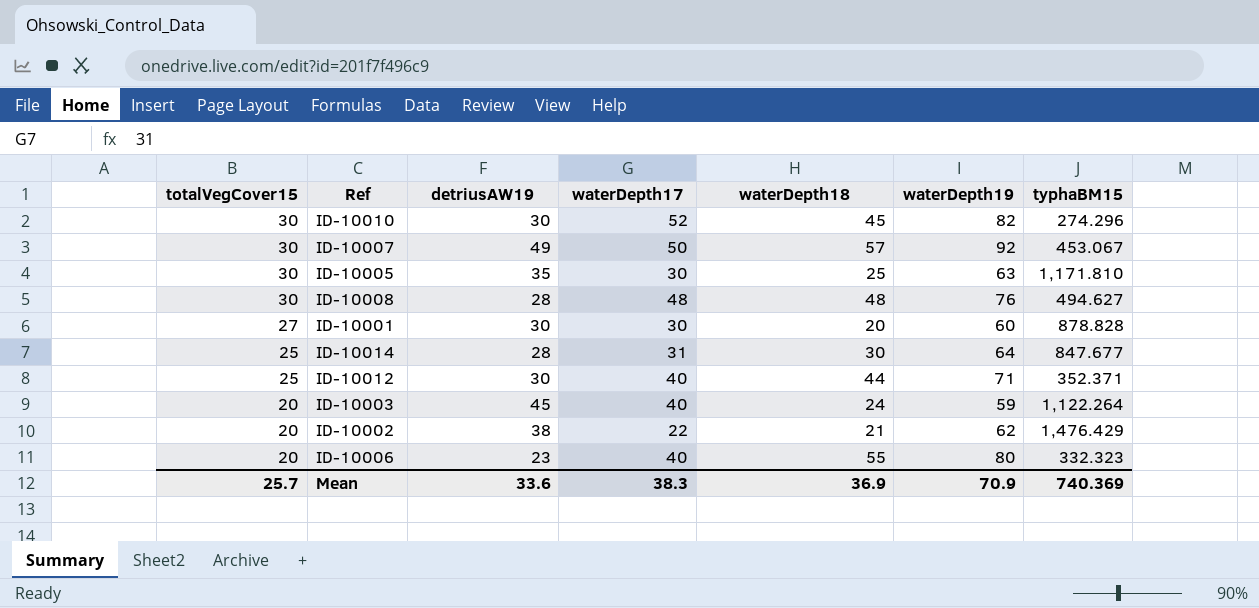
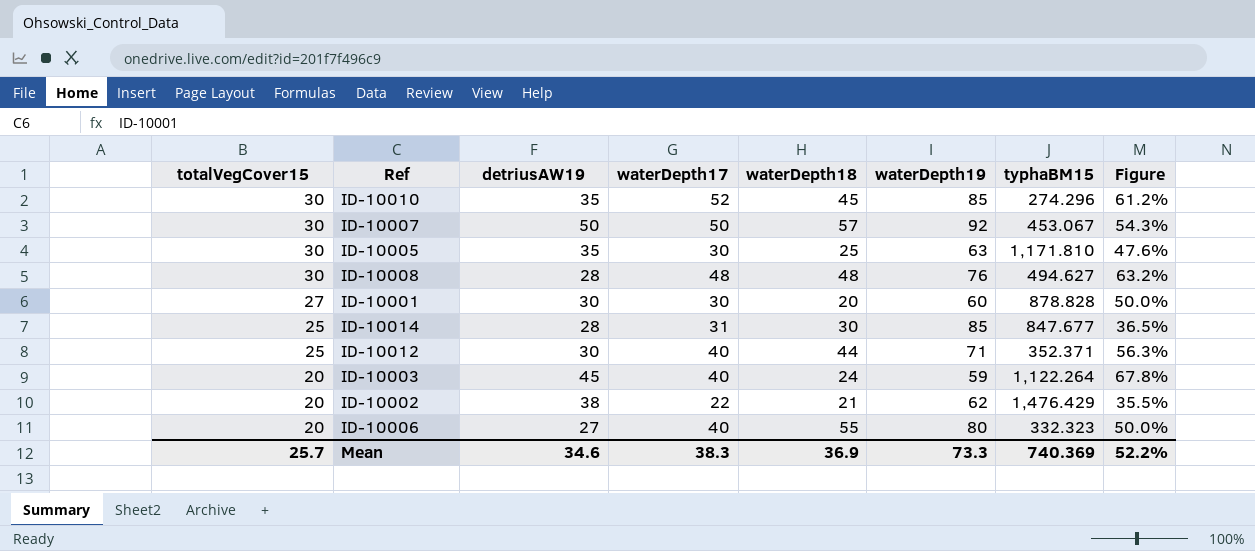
column Figure | formula: none -> [waterDepth17] / [waterDepth19]
ID-10010 | detriusAW19: 30 -> 35
ID-10010 | waterDepth19: 82 -> 85
ID-10007 | detriusAW19: 49 -> 50
ID-10014 | waterDepth19: 64 -> 85
ID-10006 | detriusAW19: 23 -> 27
Mean | detriusAW19: 33.6 -> 34.6
Mean | waterDepth19: 70.9 -> 73.3

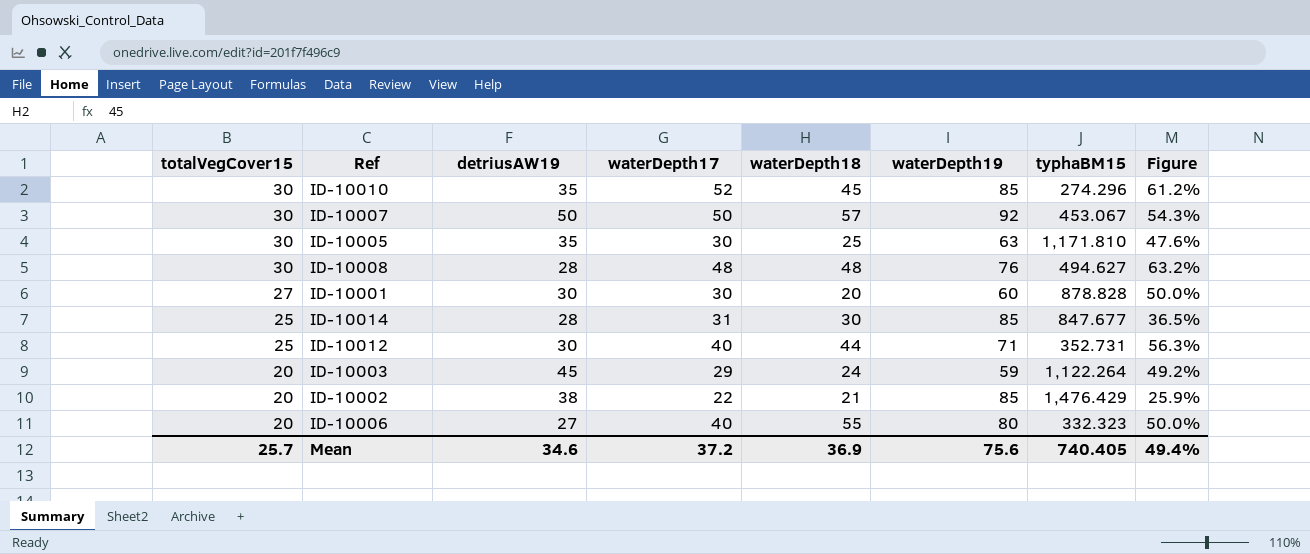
ID-10012 | typhaBM15: 352.371 -> 352.731
ID-10003 | waterDepth17: 40 -> 29
ID-10003 | Figure: 67.8% -> 49.2%
ID-10002 | waterDepth19: 62 -> 85
ID-10002 | Figure: 35.5% -> 25.9%
Mean | waterDepth17: 38.3 -> 37.2
Mean | waterDepth19: 73.3 -> 75.6
Mean | typhaBM15: 740.369 -> 740.405
Mean | Figure: 52.2% -> 49.4%

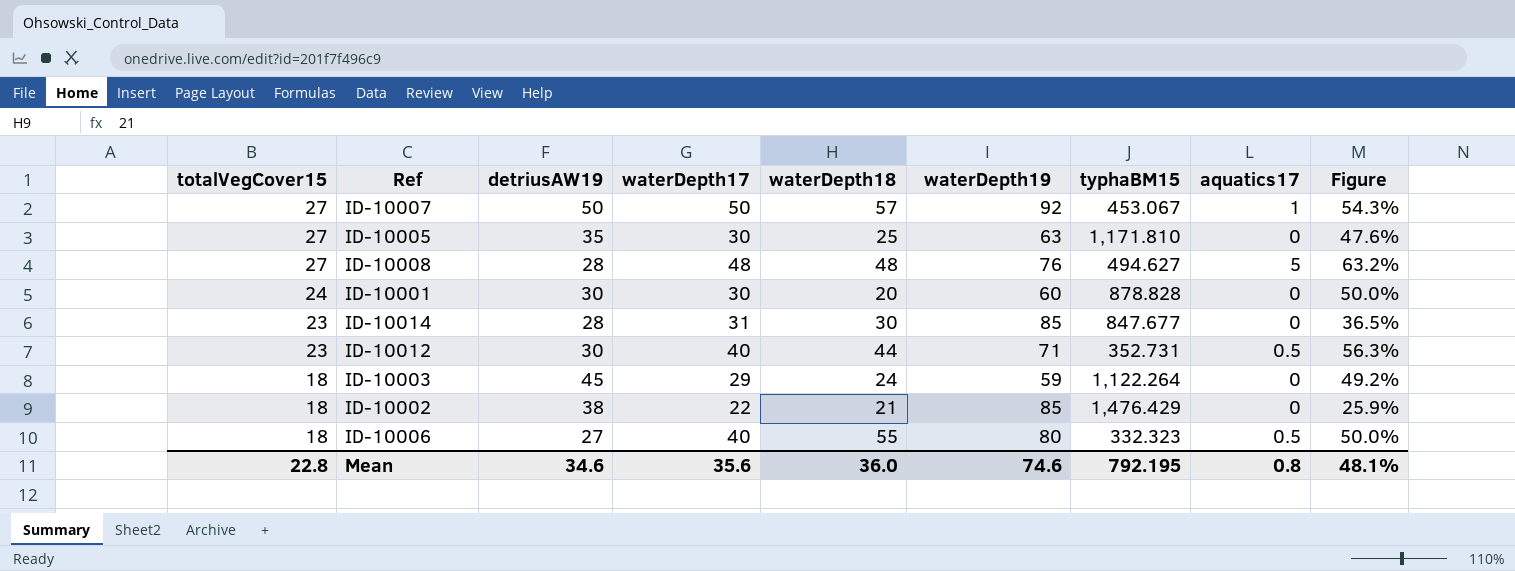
column aquatics17 | position: none -> 8
row ID-10010: 30 | 35 | 52 | 45 | 85 | 274.296 | 61.2% -> none
ID-10007 | totalVegCover15: 30 -> 27
ID-10005 | totalVegCover15: 30 -> 27
ID-10008 | totalVegCover15: 30 -> 27
ID-10001 | totalVegCover15: 27 -> 24
ID-10014 | totalVegCover15: 25 -> 23
ID-10012 | totalVegCover15: 25 -> 23
ID-10003 | totalVegCover15: 20 -> 18
ID-10002 | totalVegCover15: 20 -> 18
ID-10006 | totalVegCover15: 20 -> 18
Mean | totalVegCover15: 25.7 -> 22.8
Mean | waterDepth17: 37.2 -> 35.6
Mean | waterDepth18: 36.9 -> 36.0
Mean | waterDepth19: 75.6 -> 74.6
Mean | typhaBM15: 740.405 -> 792.195
Mean | Figure: 49.4% -> 48.1%

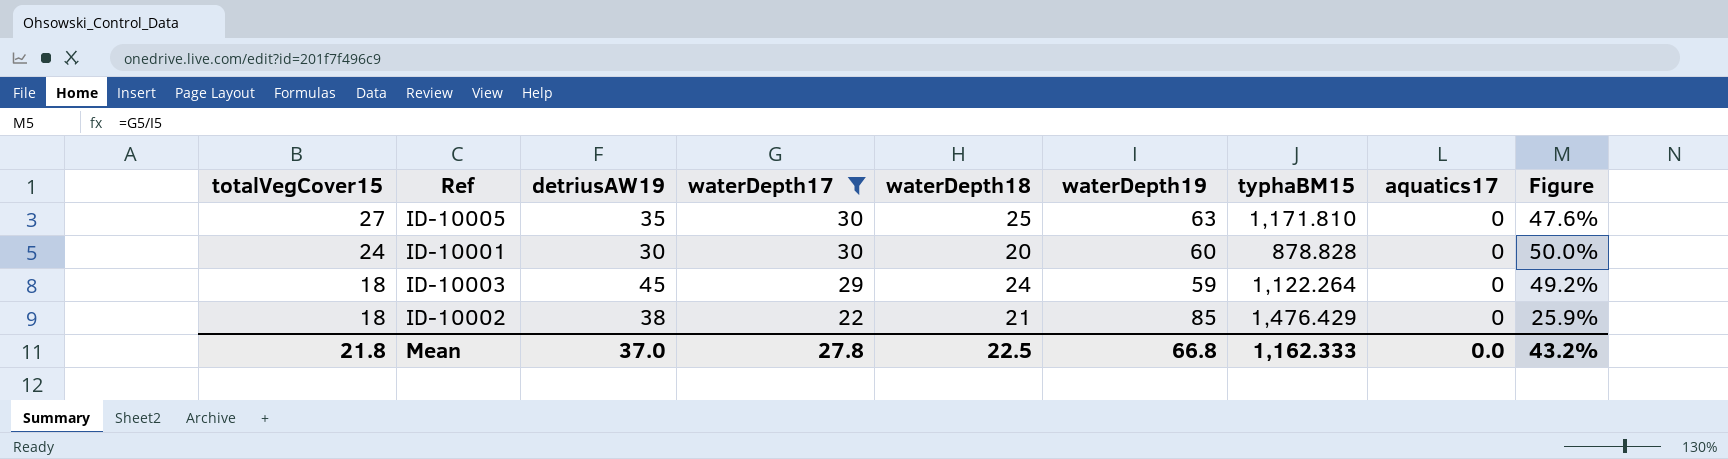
filter: none -> waterDepth17 <= 30
Mean | totalVegCover15: 22.8 -> 21.8
Mean | detriusAW19: 34.6 -> 37.0
Mean | waterDepth17: 35.6 -> 27.8
Mean | waterDepth18: 36.0 -> 22.5
Mean | waterDepth19: 74.6 -> 66.8
Mean | typhaBM15: 792.195 -> 1,162.333
Mean | aquatics17: 0.8 -> 0.0
Mean | Figure: 48.1% -> 43.2%

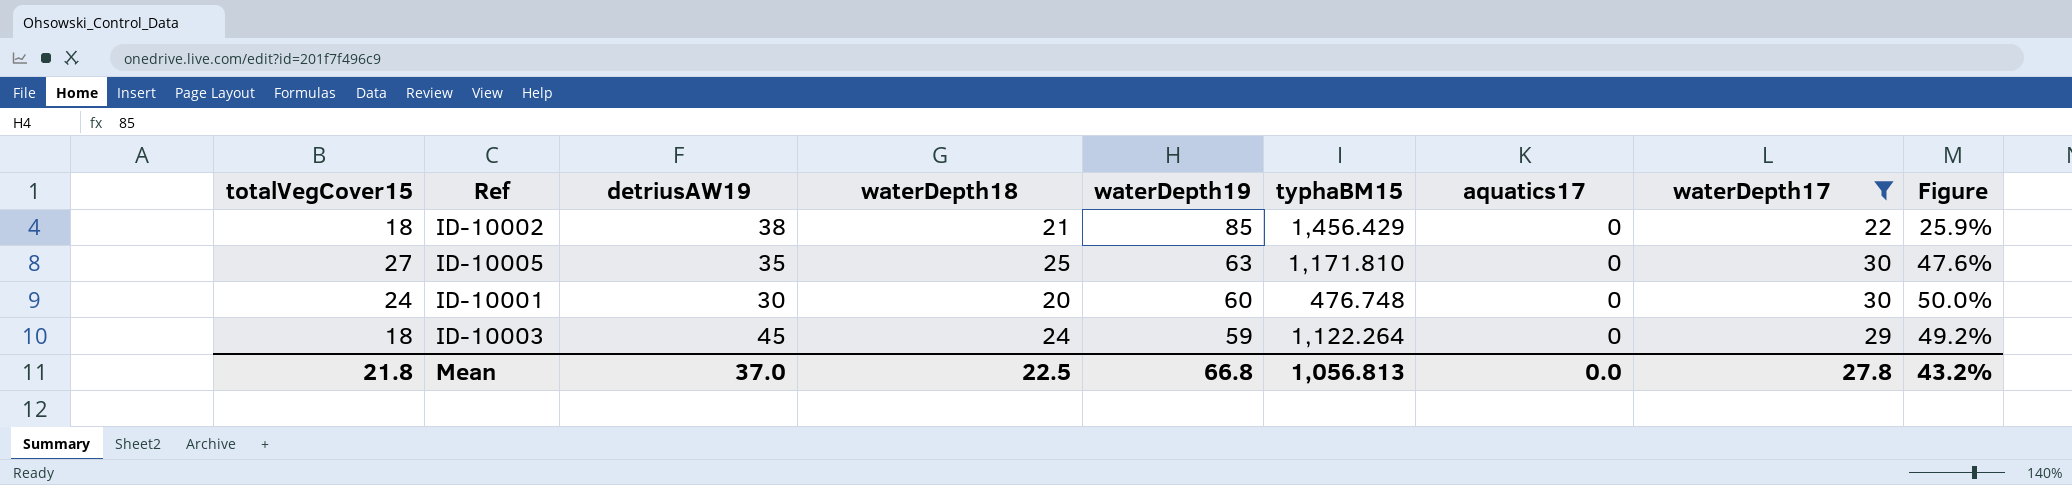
row order: totalVegCover15 descending -> waterDepth19 descending
column waterDepth17 | position: 4 -> 8
ID-10002 | typhaBM15: 1,476.429 -> 1,456.429
ID-10001 | typhaBM15: 878.828 -> 476.748
Mean | typhaBM15: 1,162.333 -> 1,056.813

